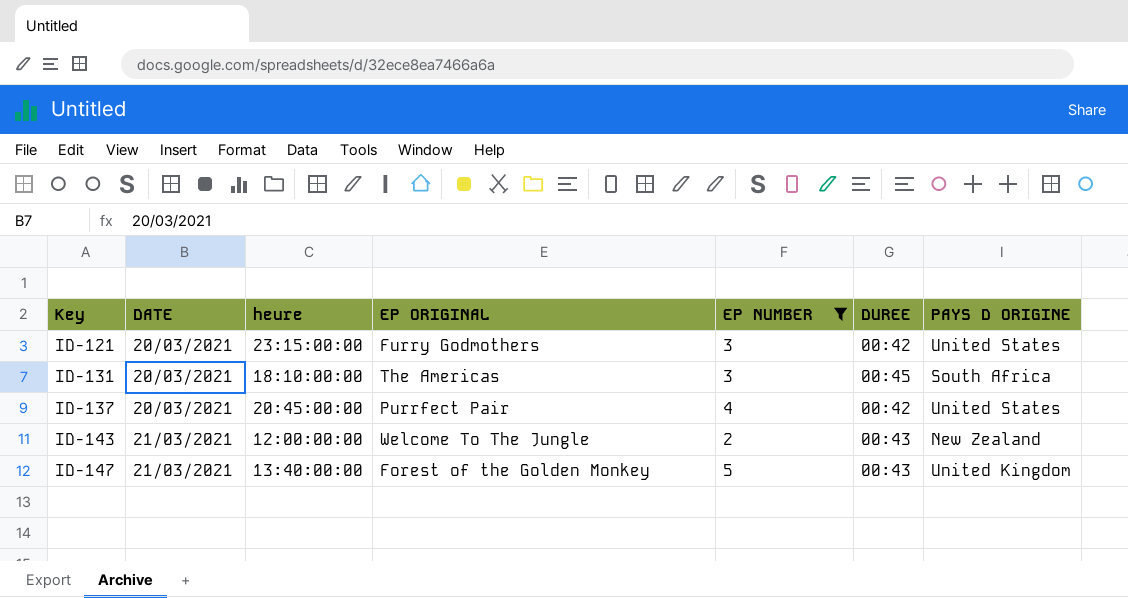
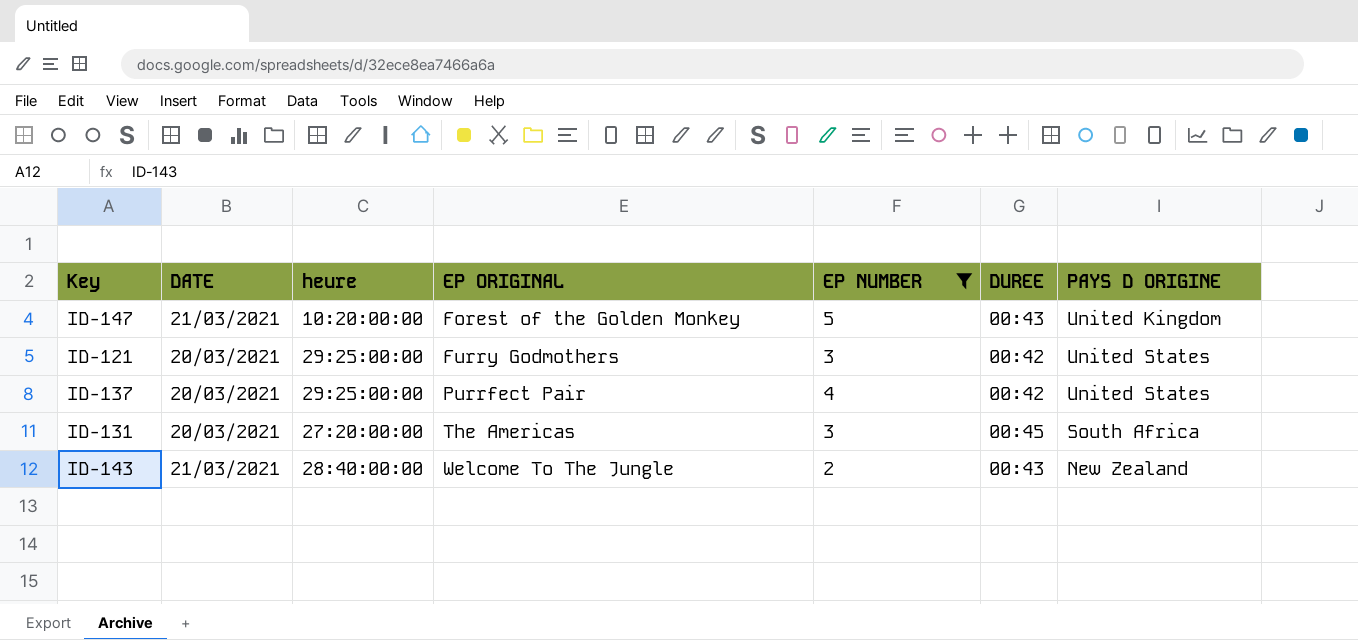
row order: Key ascending -> EP ORIGINAL ascending
ID-147 | heure: 13:40:00:00 -> 10:20:00:00
ID-121 | heure: 23:15:00:00 -> 29:25:00:00
ID-137 | heure: 20:45:00:00 -> 29:25:00:00
ID-131 | heure: 18:10:00:00 -> 27:20:00:00
ID-143 | heure: 12:00:00:00 -> 28:40:00:00

